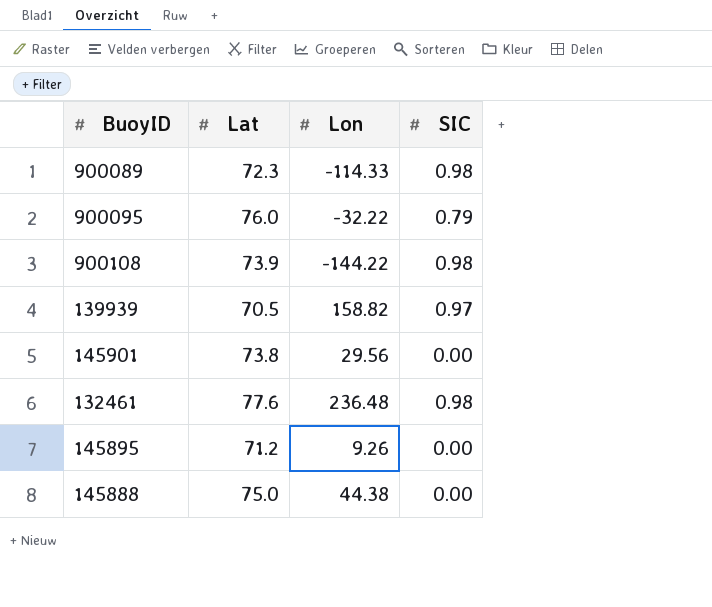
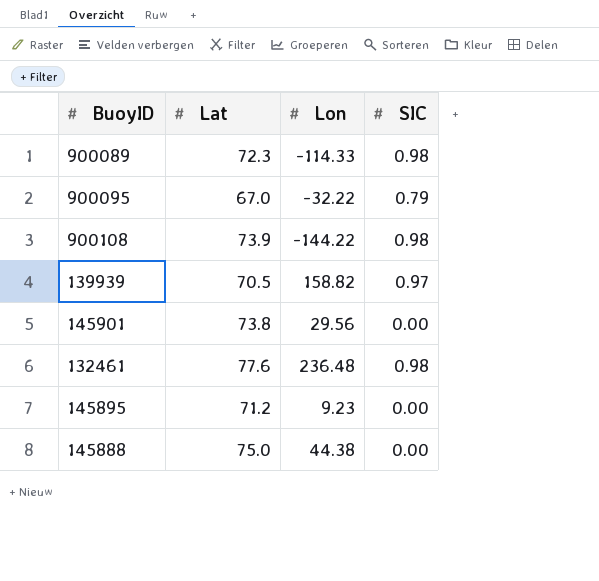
900095 | Lat: 76.0 -> 67.0
145895 | Lon: 9.26 -> 9.23

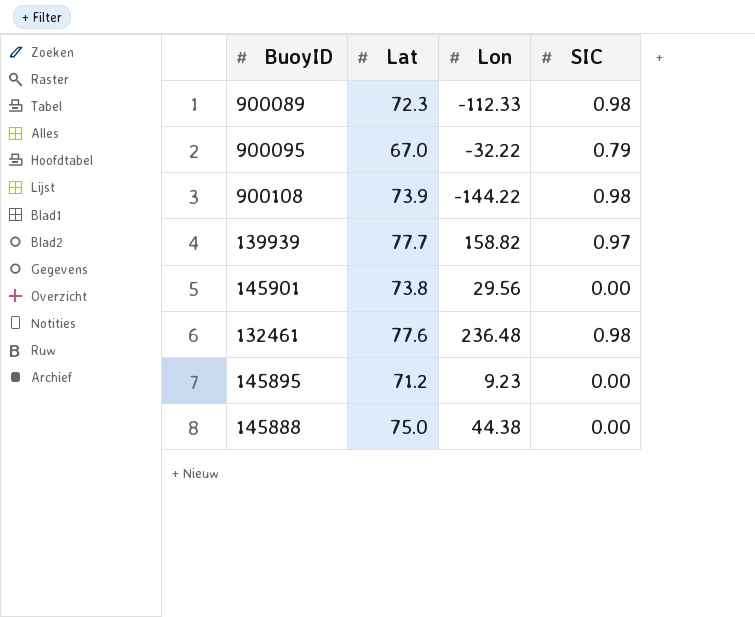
900089 | Lon: -114.33 -> -112.33
139939 | Lat: 70.5 -> 77.7

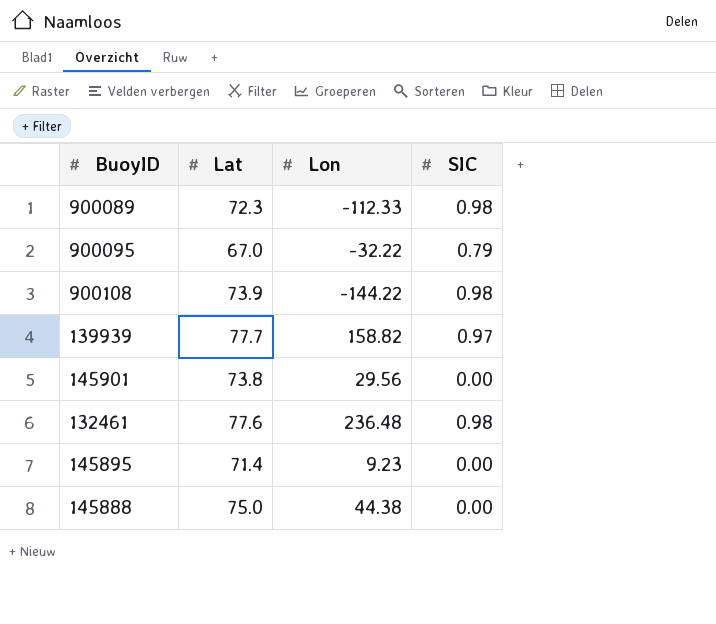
145895 | Lat: 71.2 -> 71.4

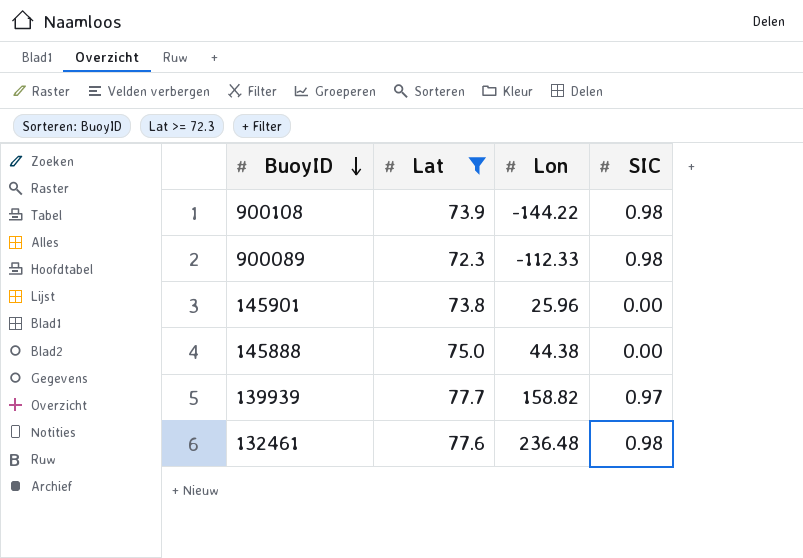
filter: none -> Lat >= 72.3
row order: none -> BuoyID descending
145901 | Lon: 29.56 -> 25.96

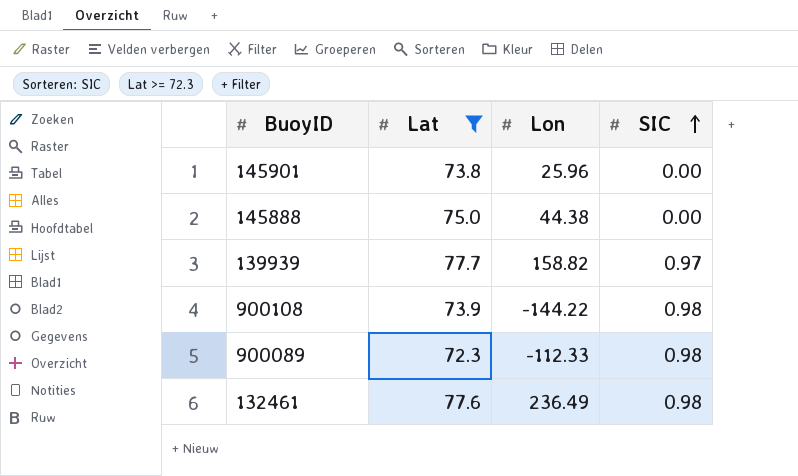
row order: BuoyID descending -> SIC ascending
132461 | Lon: 236.48 -> 236.49

